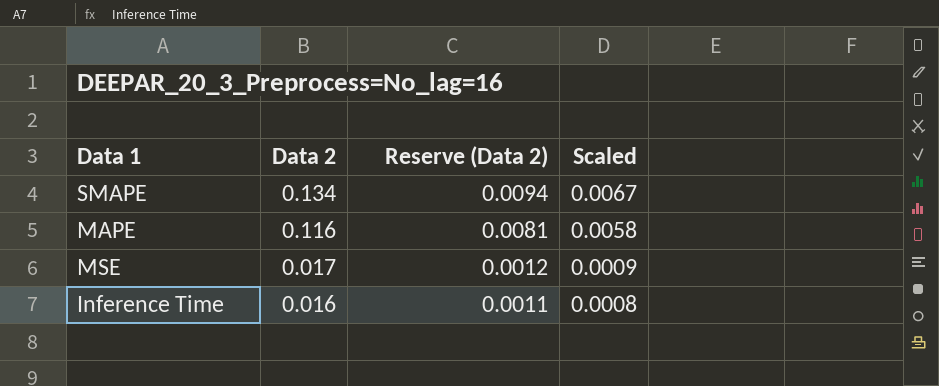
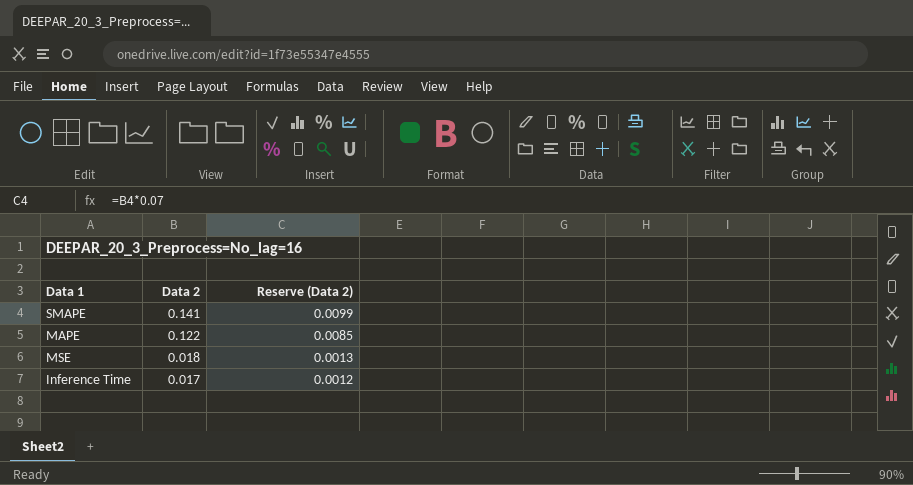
column Scaled | formula: [Data 2] * 0.05 -> none
SMAPE | Data 2: 0.134 -> 0.141
SMAPE | Reserve (Data 2): 0.0094 -> 0.0099
MAPE | Data 2: 0.116 -> 0.122
MAPE | Reserve (Data 2): 0.0081 -> 0.0085
MSE | Data 2: 0.017 -> 0.018
MSE | Reserve (Data 2): 0.0012 -> 0.0013
Inference Time | Data 2: 0.016 -> 0.017
Inference Time | Reserve (Data 2): 0.0011 -> 0.0012

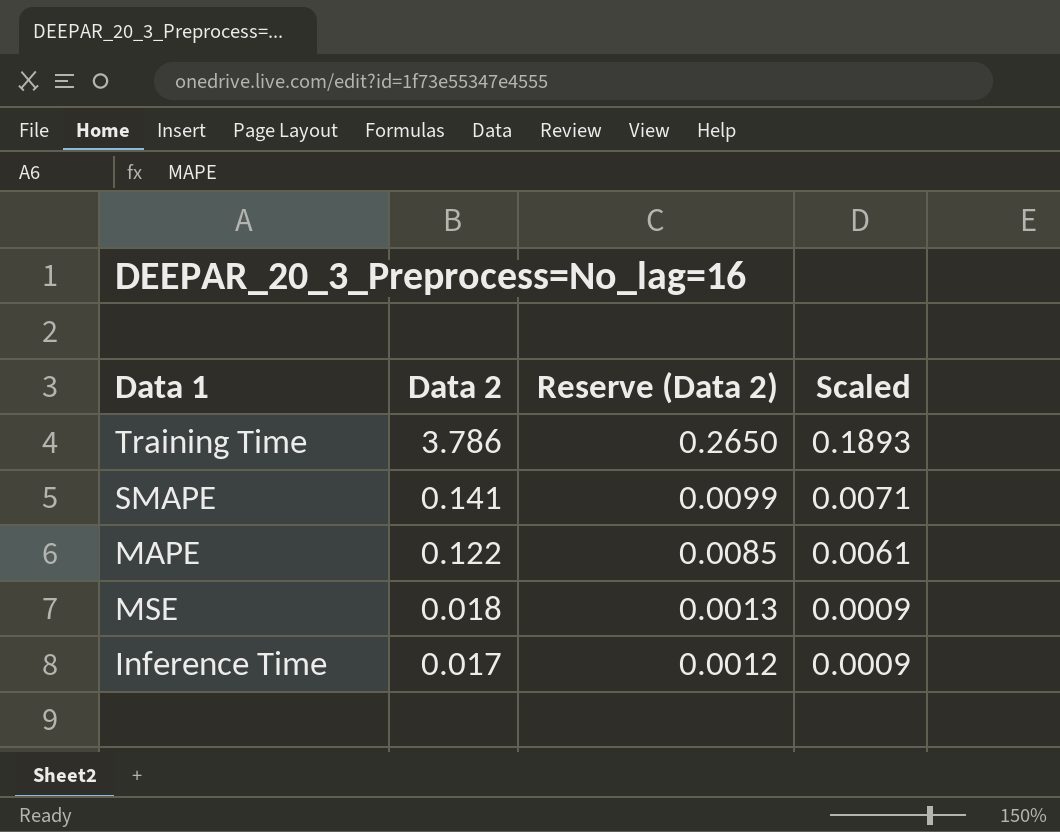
column Scaled | formula: none -> [Data 2] * 0.05
row Training Time: none -> 3.786 | 0.2650 | 0.1893

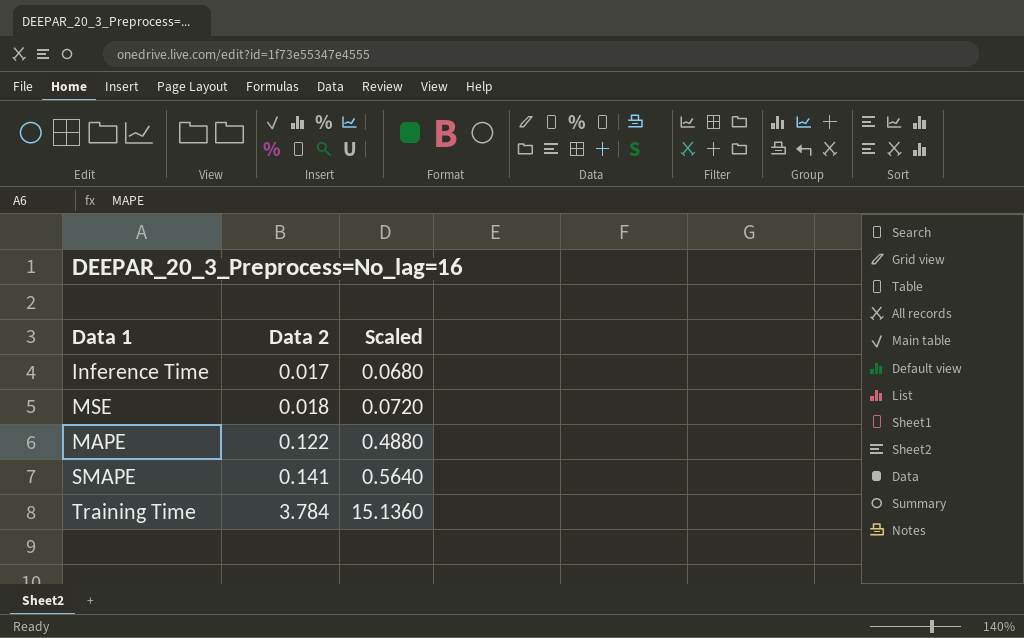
row order: Data 2 descending -> Data 2 ascending
column Reserve (Data 2) | formula: [Data 2] * 0.07 -> none
column Scaled | formula: [Data 2] * 0.05 -> [Data 2] * 4
Training Time | Data 2: 3.786 -> 3.784

